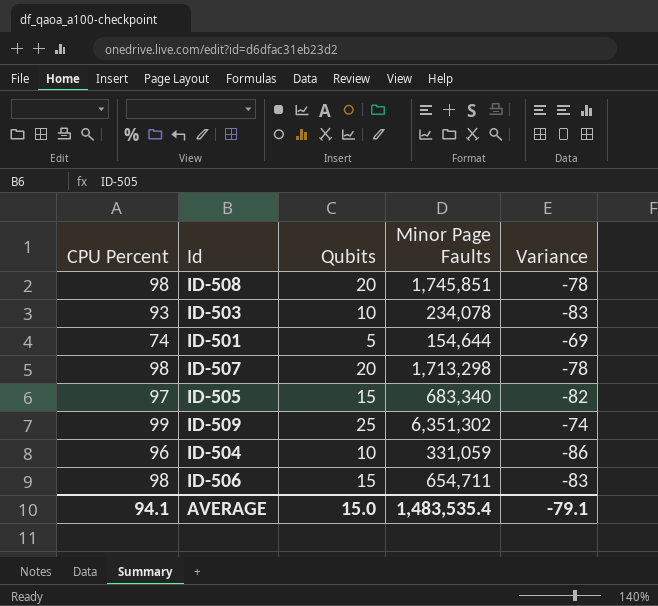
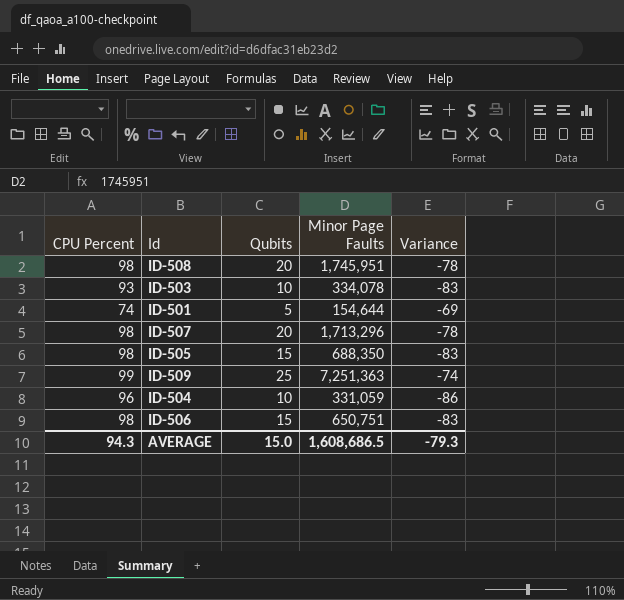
ID-508 | Minor Page Faults: 1,745,851 -> 1,745,951
ID-503 | Minor Page Faults: 234,078 -> 334,078
ID-507 | Minor Page Faults: 1,713,298 -> 1,713,296
ID-505 | CPU Percent: 97 -> 98
ID-505 | Minor Page Faults: 683,340 -> 688,350
ID-505 | Variance: -82 -> -83
ID-509 | Minor Page Faults: 6,351,302 -> 7,251,363
ID-506 | Minor Page Faults: 654,711 -> 650,751
AVERAGE | CPU Percent: 94.1 -> 94.3
AVERAGE | Minor Page Faults: 1,483,535.4 -> 1,608,686.5
AVERAGE | Variance: -79.1 -> -79.3

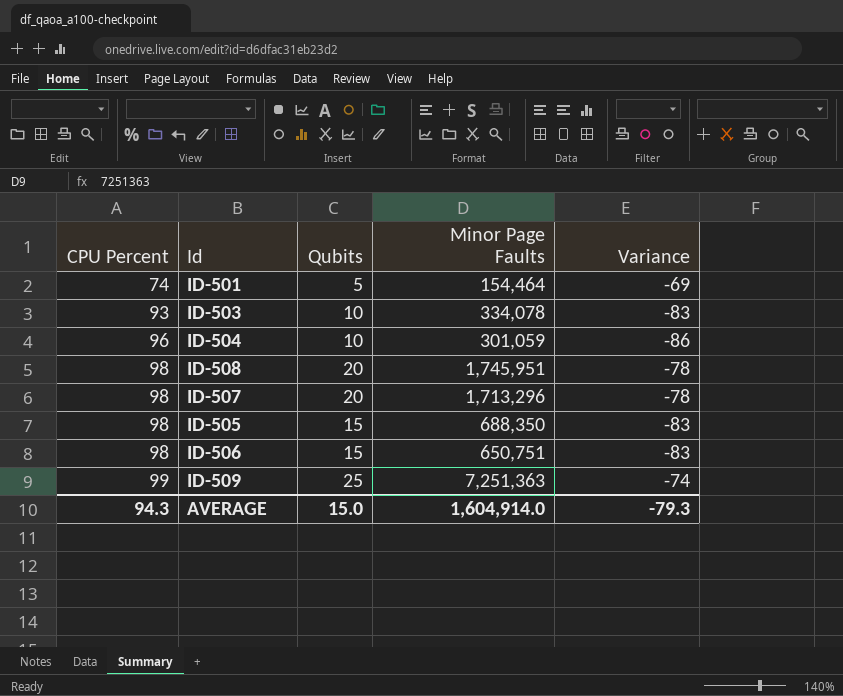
row order: none -> CPU Percent ascending
ID-501 | Minor Page Faults: 154,644 -> 154,464
ID-504 | Minor Page Faults: 331,059 -> 301,059
AVERAGE | Minor Page Faults: 1,608,686.5 -> 1,604,914.0

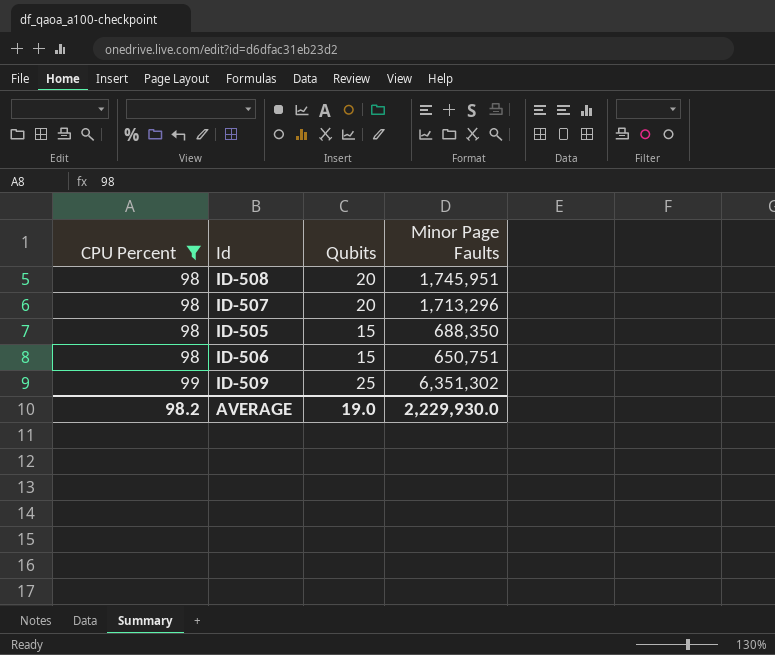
filter: none -> CPU Percent >= 98
column Variance | formula: [Qubits] - [CPU Percent] -> none
ID-509 | Minor Page Faults: 7,251,363 -> 6,351,302
AVERAGE | CPU Percent: 94.3 -> 98.2
AVERAGE | Qubits: 15.0 -> 19.0
AVERAGE | Minor Page Faults: 1,604,914.0 -> 2,229,930.0

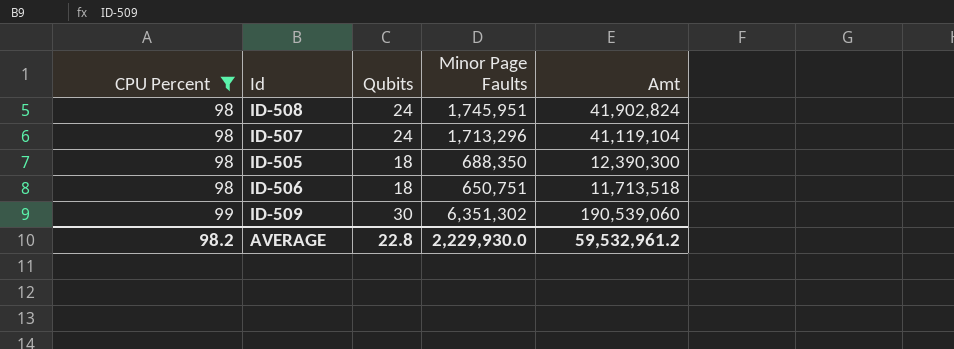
column Amt | formula: none -> [Qubits] * [Minor Page Faults]
ID-508 | Qubits: 20 -> 24
ID-507 | Qubits: 20 -> 24
ID-505 | Qubits: 15 -> 18
ID-506 | Qubits: 15 -> 18
ID-509 | Qubits: 25 -> 30
AVERAGE | Qubits: 19.0 -> 22.8

